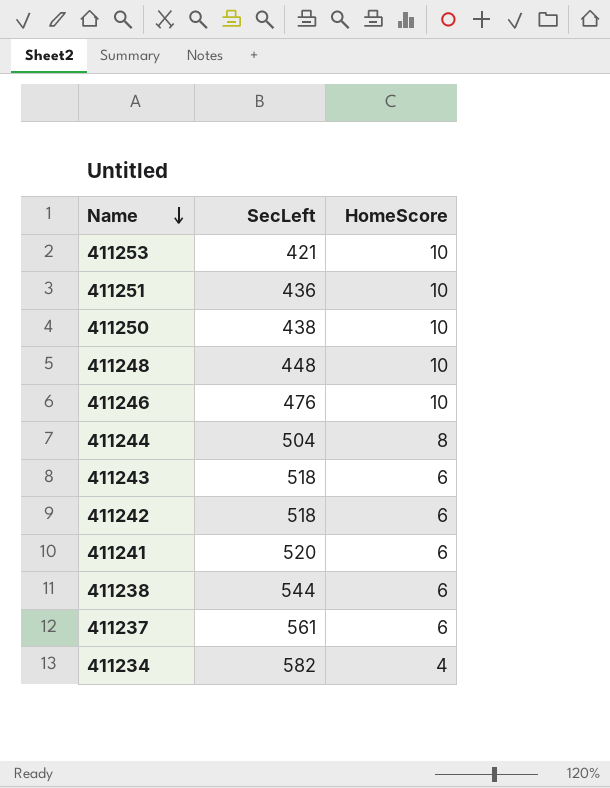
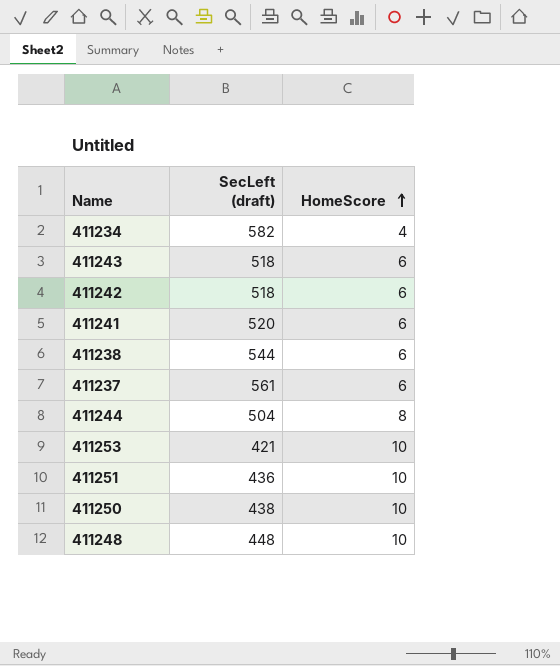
row order: Name descending -> HomeScore ascending
column name: SecLeft -> SecLeft (draft)
row 411246: 476 | 10 -> none

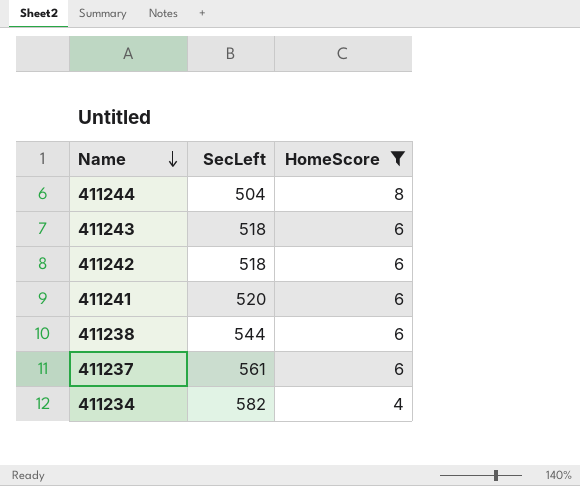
filter: none -> HomeScore != 10
row order: HomeScore ascending -> Name descending
column name: SecLeft (draft) -> SecLeft

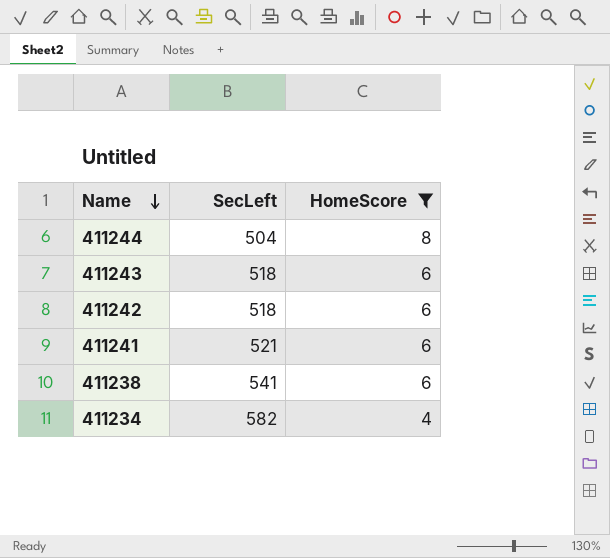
row 411237: 561 | 6 -> none
411241 | SecLeft: 520 -> 521
411238 | SecLeft: 544 -> 541

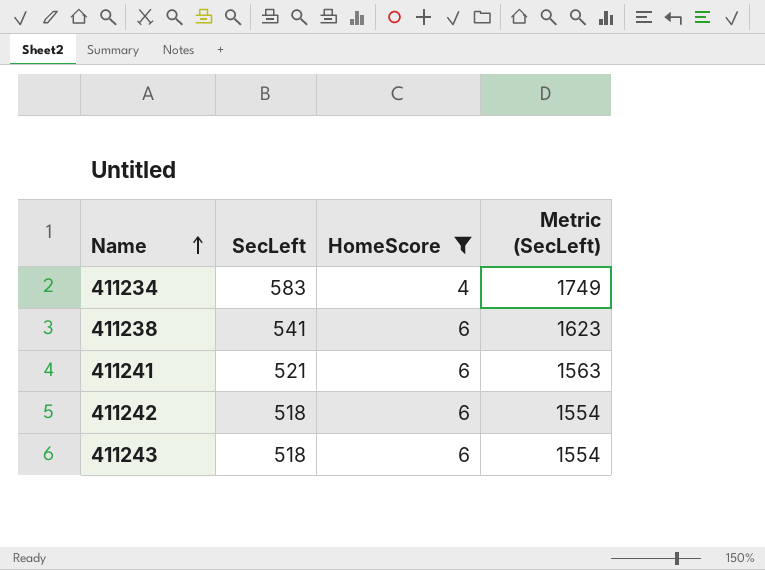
row order: Name descending -> Name ascending
column Metric (SecLeft) | formula: none -> [SecLeft] * 3
row 411244: 504 | 8 -> none
411234 | SecLeft: 582 -> 583

